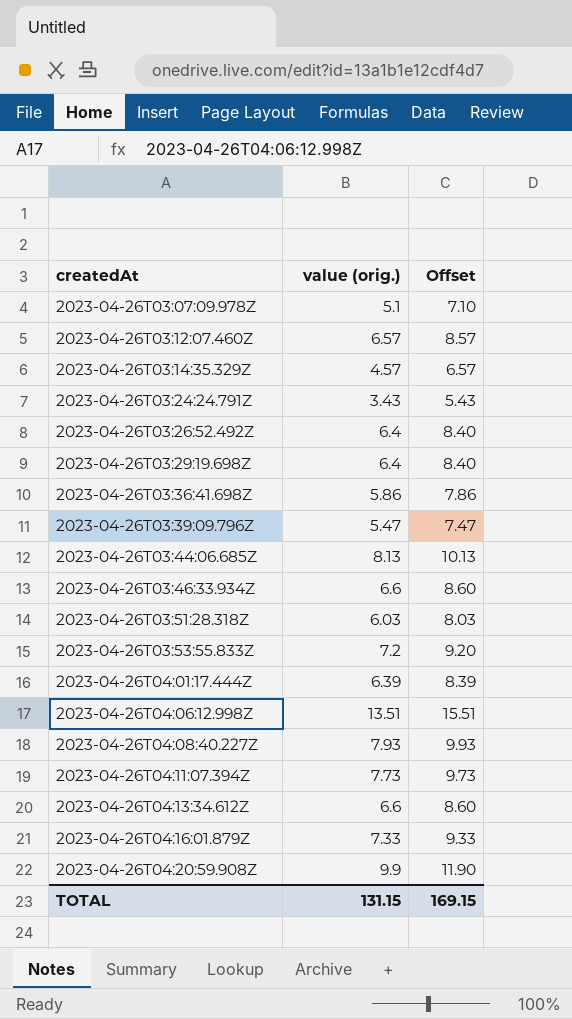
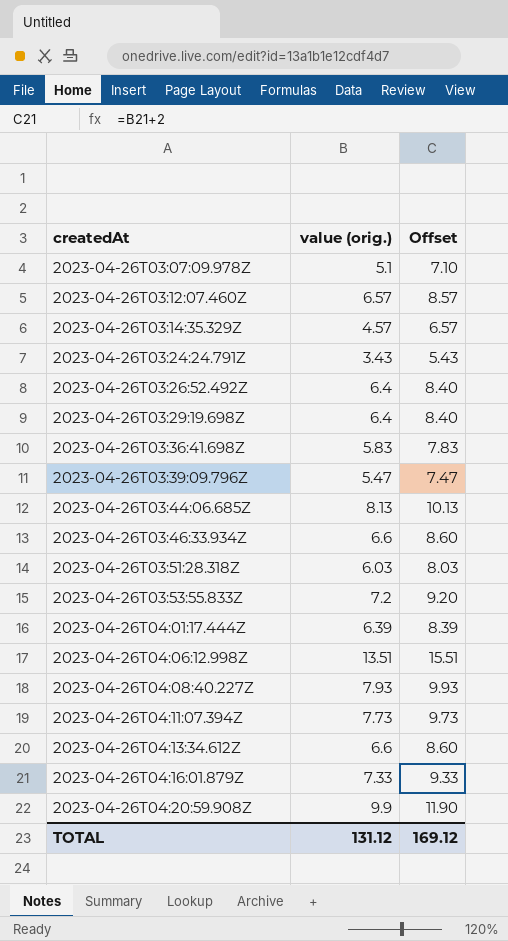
2023-04-26T03:36:41.698Z | value (orig.): 5.86 -> 5.83
2023-04-26T03:36:41.698Z | Offset: 7.86 -> 7.83
TOTAL | value (orig.): 131.15 -> 131.12
TOTAL | Offset: 169.15 -> 169.12

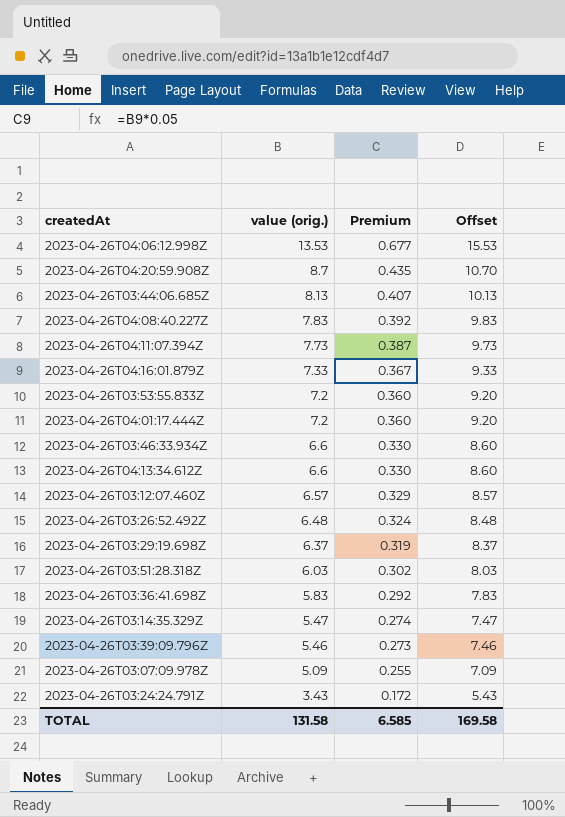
row order: createdAt ascending -> value (orig.) descending
column Premium | formula: none -> [value (orig.)] * 0.05
2023-04-26T04:06:12.998Z | value (orig.): 13.51 -> 13.53
2023-04-26T04:06:12.998Z | Offset: 15.51 -> 15.53
2023-04-26T04:20:59.908Z | value (orig.): 9.9 -> 8.7
2023-04-26T04:20:59.908Z | Offset: 11.90 -> 10.70
2023-04-26T04:08:40.227Z | value (orig.): 7.93 -> 7.83
2023-04-26T04:08:40.227Z | Offset: 9.93 -> 9.83
2023-04-26T04:01:17.444Z | value (orig.): 6.39 -> 7.2
2023-04-26T04:01:17.444Z | Offset: 8.39 -> 9.20
2023-04-26T03:26:52.492Z | value (orig.): 6.4 -> 6.48
2023-04-26T03:26:52.492Z | Offset: 8.40 -> 8.48
2023-04-26T03:29:19.698Z | value (orig.): 6.4 -> 6.37
2023-04-26T03:29:19.698Z | Offset: 8.40 -> 8.37
2023-04-26T03:14:35.329Z | value (orig.): 4.57 -> 5.47
2023-04-26T03:14:35.329Z | Offset: 6.57 -> 7.47
2023-04-26T03:39:09.796Z | value (orig.): 5.47 -> 5.46
2023-04-26T03:39:09.796Z | Offset: 7.47 -> 7.46
2023-04-26T03:07:09.978Z | value (orig.): 5.1 -> 5.09
2023-04-26T03:07:09.978Z | Offset: 7.10 -> 7.09
TOTAL | value (orig.): 131.12 -> 131.58
TOTAL | Offset: 169.12 -> 169.58

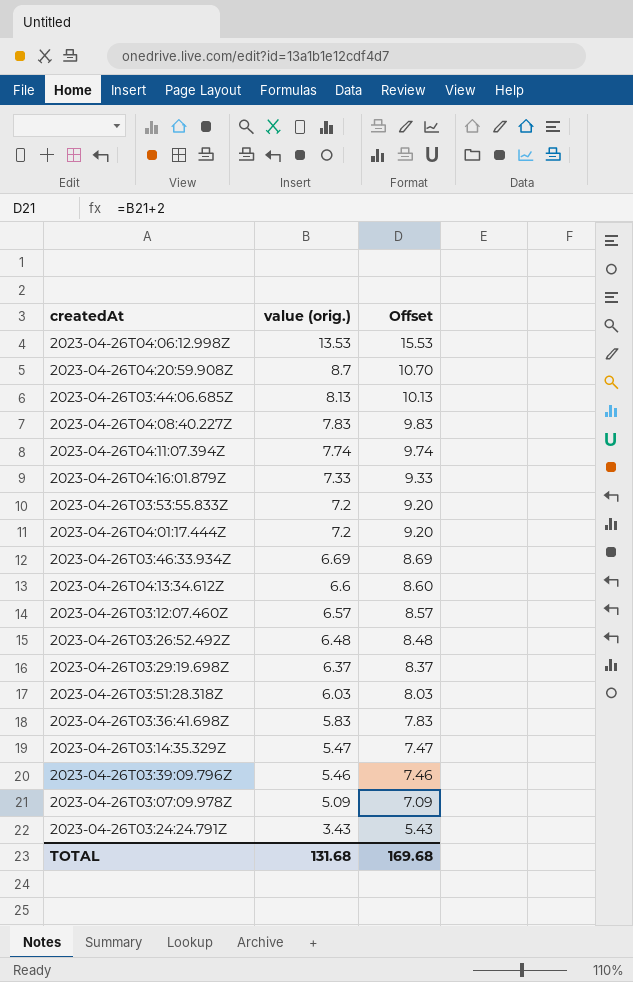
column Premium | formula: [value (orig.)] * 0.05 -> none
2023-04-26T04:11:07.394Z | value (orig.): 7.73 -> 7.74
2023-04-26T04:11:07.394Z | Offset: 9.73 -> 9.74
2023-04-26T03:46:33.934Z | value (orig.): 6.6 -> 6.69
2023-04-26T03:46:33.934Z | Offset: 8.60 -> 8.69
TOTAL | value (orig.): 131.58 -> 131.68
TOTAL | Offset: 169.58 -> 169.68

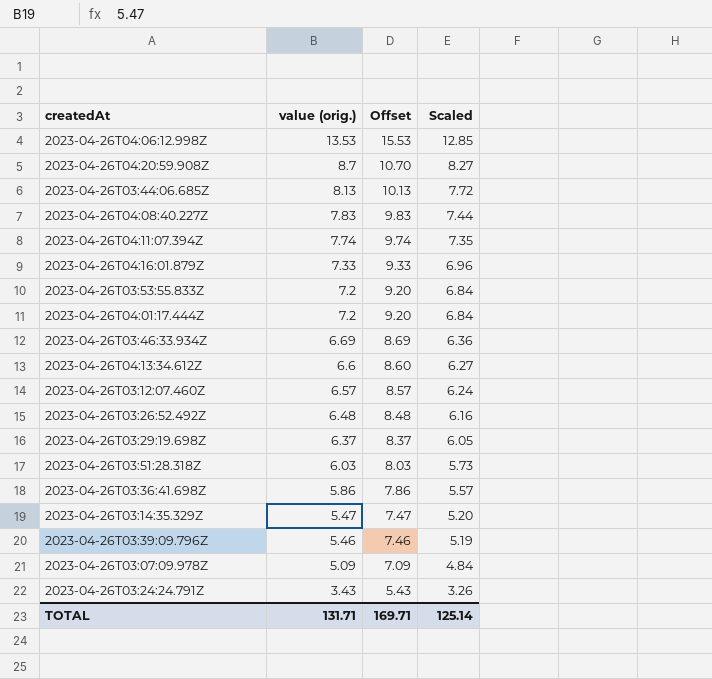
column Scaled | formula: none -> [value (orig.)] * 0.95
2023-04-26T03:36:41.698Z | value (orig.): 5.83 -> 5.86
2023-04-26T03:36:41.698Z | Offset: 7.83 -> 7.86
TOTAL | value (orig.): 131.68 -> 131.71
TOTAL | Offset: 169.68 -> 169.71

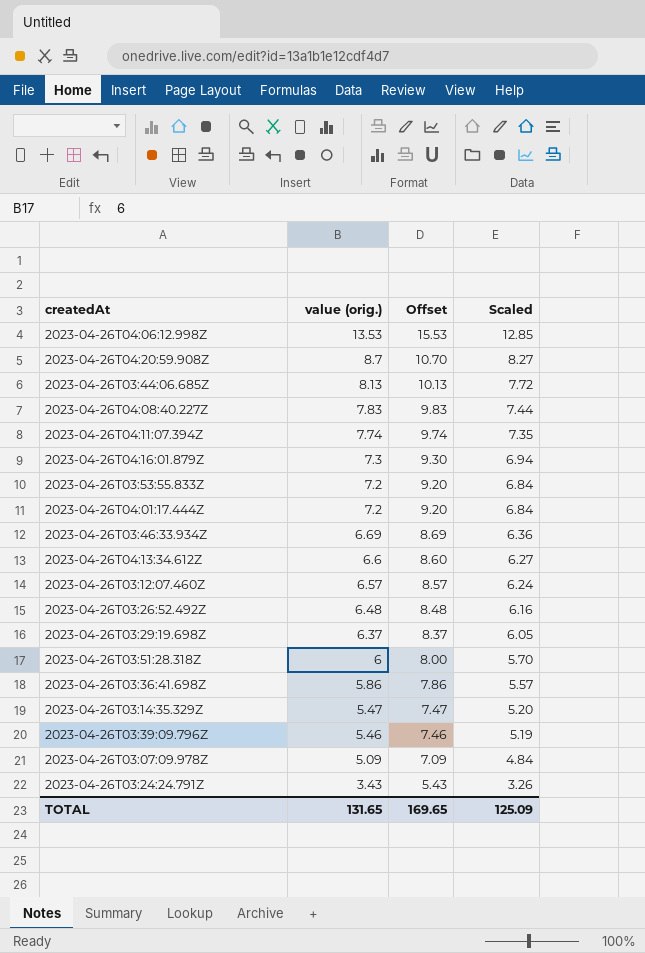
2023-04-26T04:16:01.879Z | value (orig.): 7.33 -> 7.3
2023-04-26T04:16:01.879Z | Offset: 9.33 -> 9.30
2023-04-26T04:16:01.879Z | Scaled: 6.96 -> 6.94
2023-04-26T03:51:28.318Z | value (orig.): 6.03 -> 6
2023-04-26T03:51:28.318Z | Offset: 8.03 -> 8.00
2023-04-26T03:51:28.318Z | Scaled: 5.73 -> 5.70
TOTAL | value (orig.): 131.71 -> 131.65
TOTAL | Offset: 169.71 -> 169.65
TOTAL | Scaled: 125.14 -> 125.09

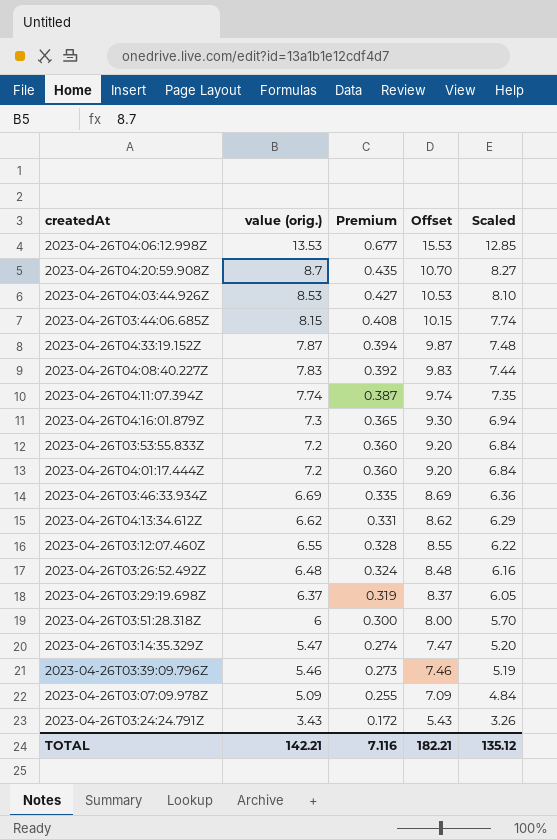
column Premium | formula: none -> [value (orig.)] * 0.05
row 2023-04-26T03:36:41.698Z: 5.86 | 7.86 | 5.57 -> none
row 2023-04-26T04:03:44.926Z: none -> 8.53 | 0.427 | 10.53 | 8.10
2023-04-26T03:44:06.685Z | value (orig.): 8.13 -> 8.15
2023-04-26T03:44:06.685Z | Offset: 10.13 -> 10.15
2023-04-26T03:44:06.685Z | Scaled: 7.72 -> 7.74
row 2023-04-26T04:33:19.152Z: none -> 7.87 | 0.394 | 9.87 | 7.48
2023-04-26T04:13:34.612Z | value (orig.): 6.6 -> 6.62
2023-04-26T04:13:34.612Z | Offset: 8.60 -> 8.62
2023-04-26T04:13:34.612Z | Scaled: 6.27 -> 6.29
2023-04-26T03:12:07.460Z | value (orig.): 6.57 -> 6.55
2023-04-26T03:12:07.460Z | Offset: 8.57 -> 8.55
2023-04-26T03:12:07.460Z | Scaled: 6.24 -> 6.22
TOTAL | value (orig.): 131.65 -> 142.21
TOTAL | Offset: 169.65 -> 182.21
TOTAL | Scaled: 125.09 -> 135.12

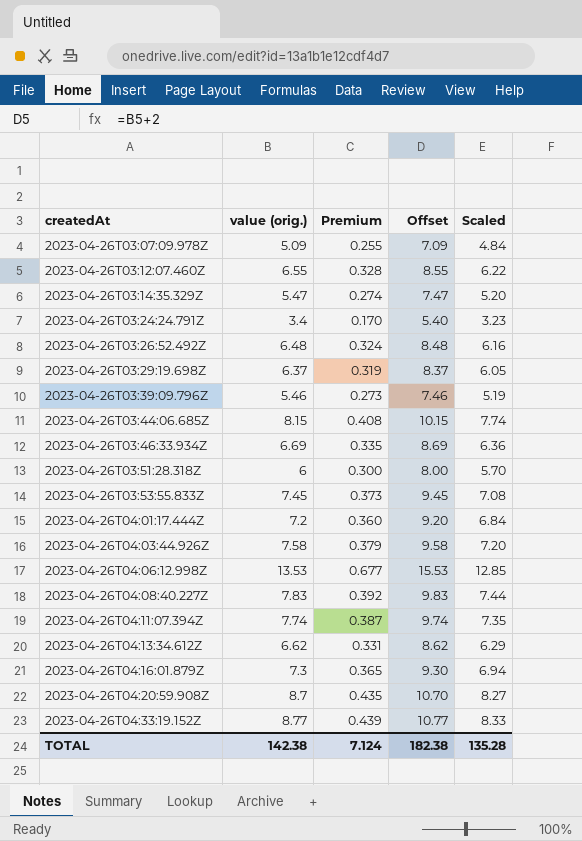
row order: value (orig.) descending -> createdAt ascending
2023-04-26T03:24:24.791Z | value (orig.): 3.43 -> 3.4
2023-04-26T03:24:24.791Z | Premium: 0.172 -> 0.170
2023-04-26T03:24:24.791Z | Offset: 5.43 -> 5.40
2023-04-26T03:24:24.791Z | Scaled: 3.26 -> 3.23
2023-04-26T03:53:55.833Z | value (orig.): 7.2 -> 7.45
2023-04-26T03:53:55.833Z | Premium: 0.360 -> 0.373
2023-04-26T03:53:55.833Z | Offset: 9.20 -> 9.45
2023-04-26T03:53:55.833Z | Scaled: 6.84 -> 7.08
2023-04-26T04:03:44.926Z | value (orig.): 8.53 -> 7.58
2023-04-26T04:03:44.926Z | Premium: 0.427 -> 0.379
2023-04-26T04:03:44.926Z | Offset: 10.53 -> 9.58
2023-04-26T04:03:44.926Z | Scaled: 8.10 -> 7.20
2023-04-26T04:33:19.152Z | value (orig.): 7.87 -> 8.77
2023-04-26T04:33:19.152Z | Premium: 0.394 -> 0.439
2023-04-26T04:33:19.152Z | Offset: 9.87 -> 10.77
2023-04-26T04:33:19.152Z | Scaled: 7.48 -> 8.33
TOTAL | value (orig.): 142.21 -> 142.38
TOTAL | Premium: 7.116 -> 7.124
TOTAL | Offset: 182.21 -> 182.38
TOTAL | Scaled: 135.12 -> 135.28

